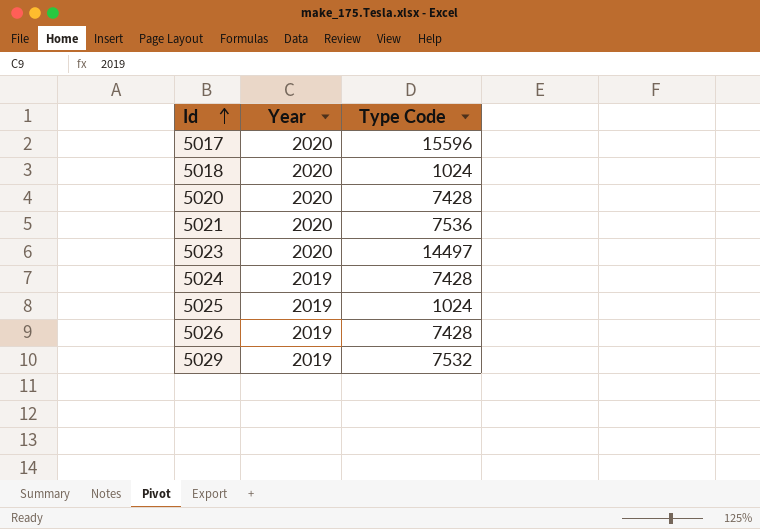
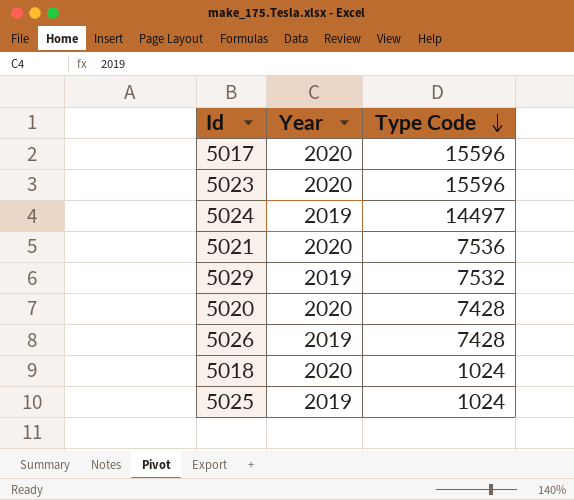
row order: Id ascending -> Type Code descending
5023 | Type Code: 14497 -> 15596
5024 | Type Code: 7428 -> 14497

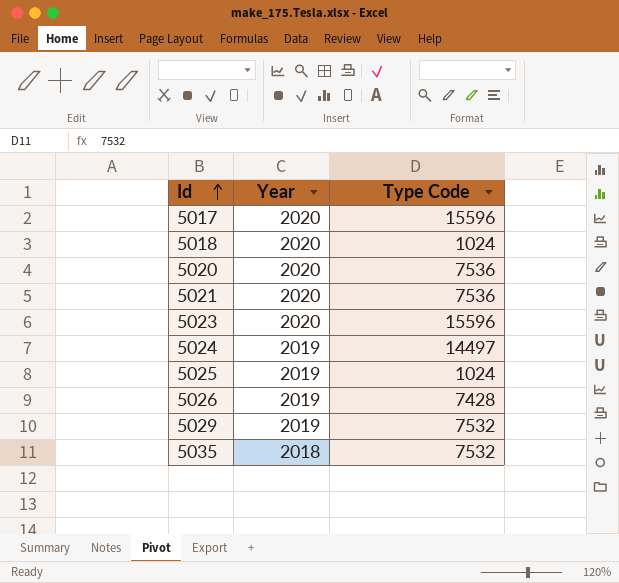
row order: Type Code descending -> Id ascending
5020 | Type Code: 7428 -> 7536
row 5035: none -> 2018 | 7532

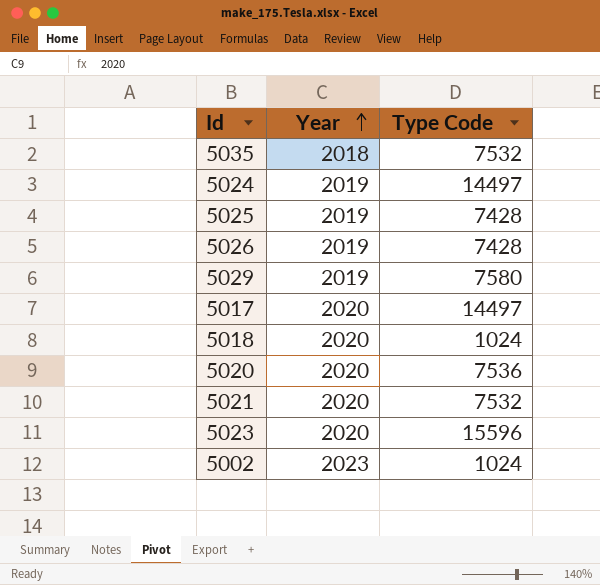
row order: Id ascending -> Year ascending
5025 | Type Code: 1024 -> 7428
5029 | Type Code: 7532 -> 7580
5017 | Type Code: 15596 -> 14497
5021 | Type Code: 7536 -> 7532
row 5002: none -> 2023 | 1024

